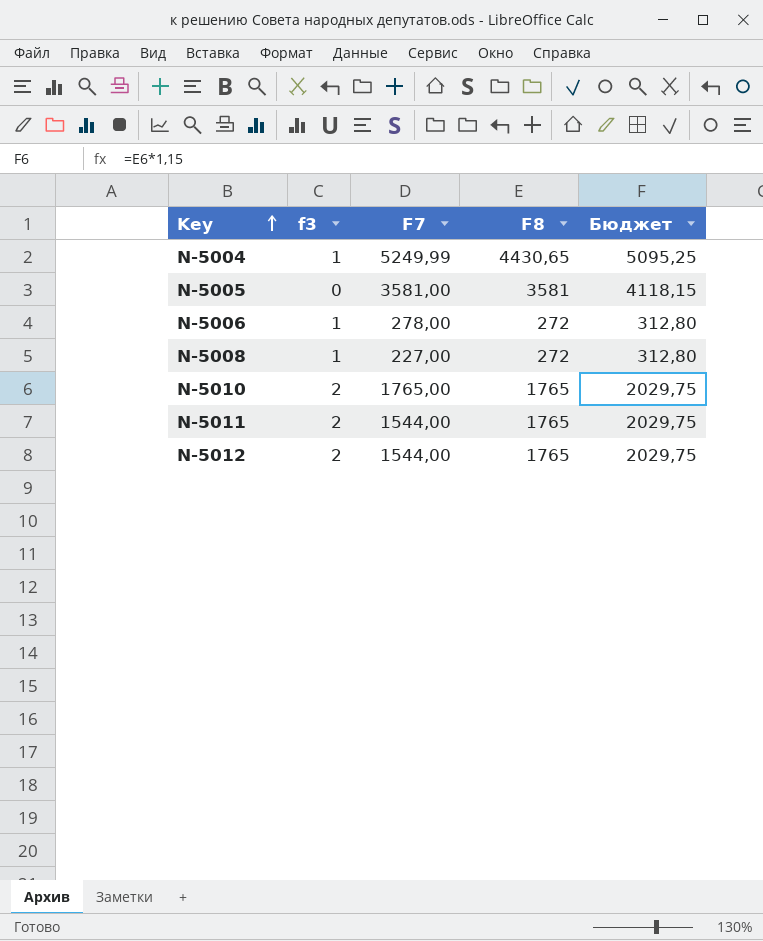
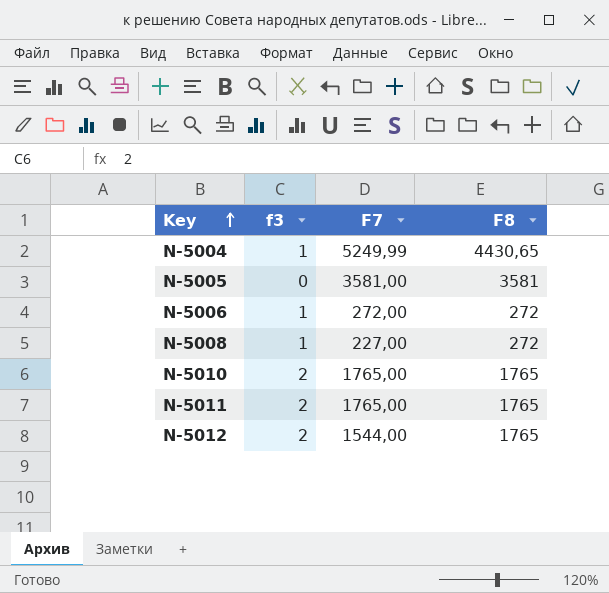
column Бюджет | formula: [F8] * 1,15 -> none
N-5006 | F7: 278,00 -> 272,00
N-5011 | F7: 1544,00 -> 1765,00

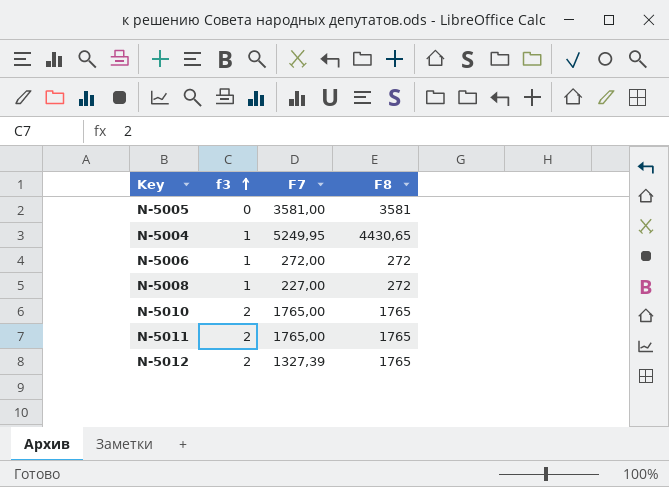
row order: Key ascending -> f3 ascending
N-5004 | F7: 5249,99 -> 5249,95
N-5012 | F7: 1544,00 -> 1327,39

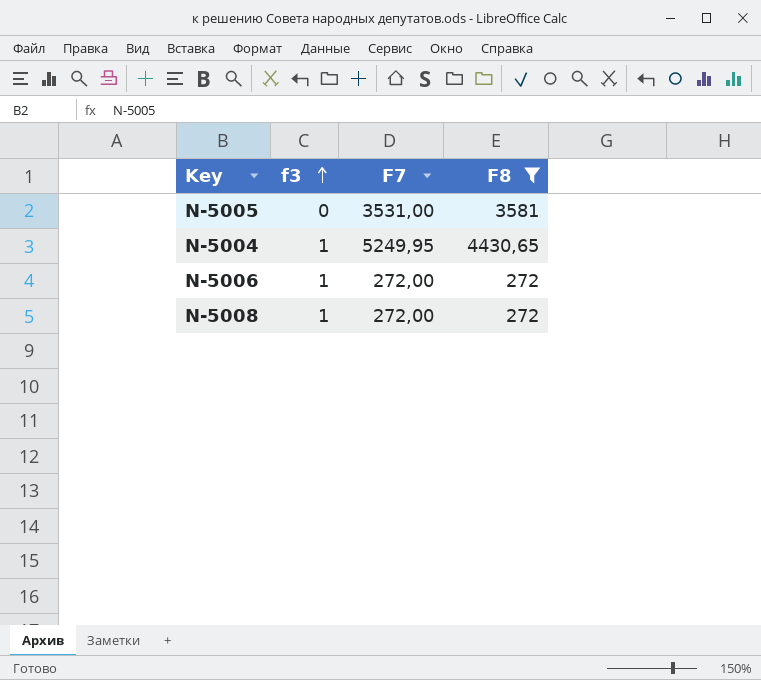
filter: none -> F8 != 1765
N-5005 | F7: 3581,00 -> 3531,00
N-5008 | F7: 227,00 -> 272,00

